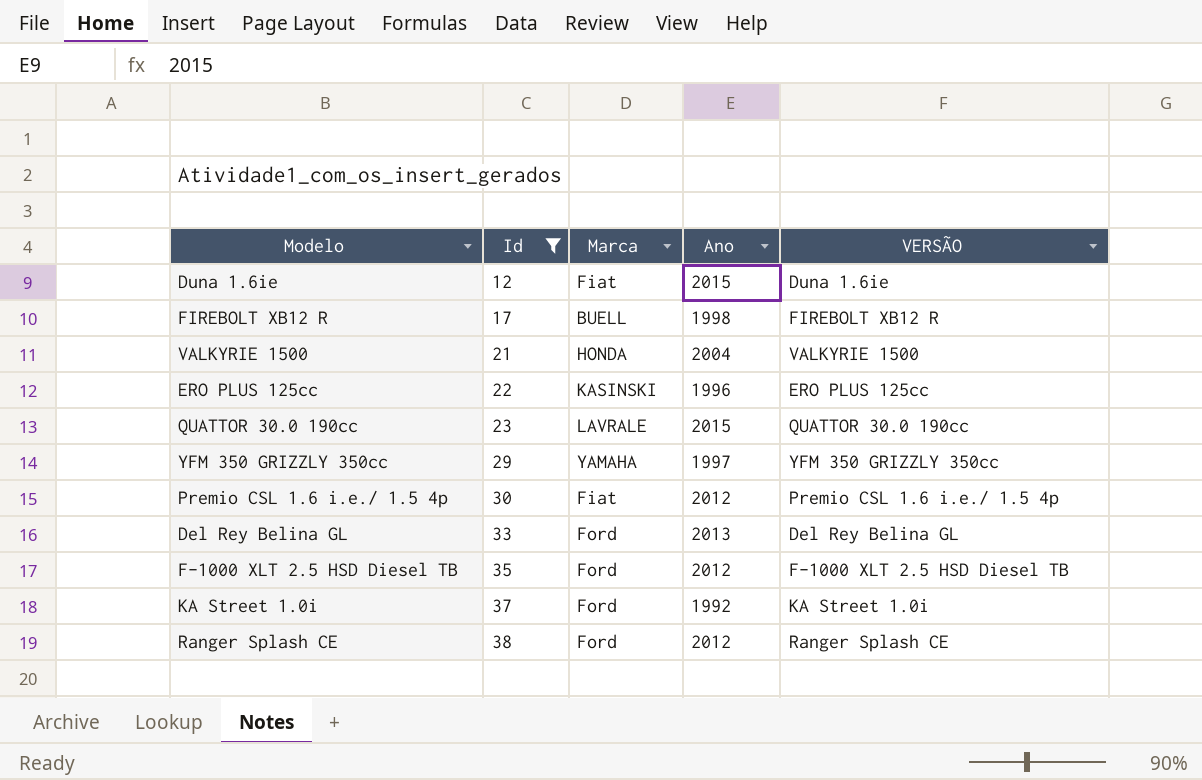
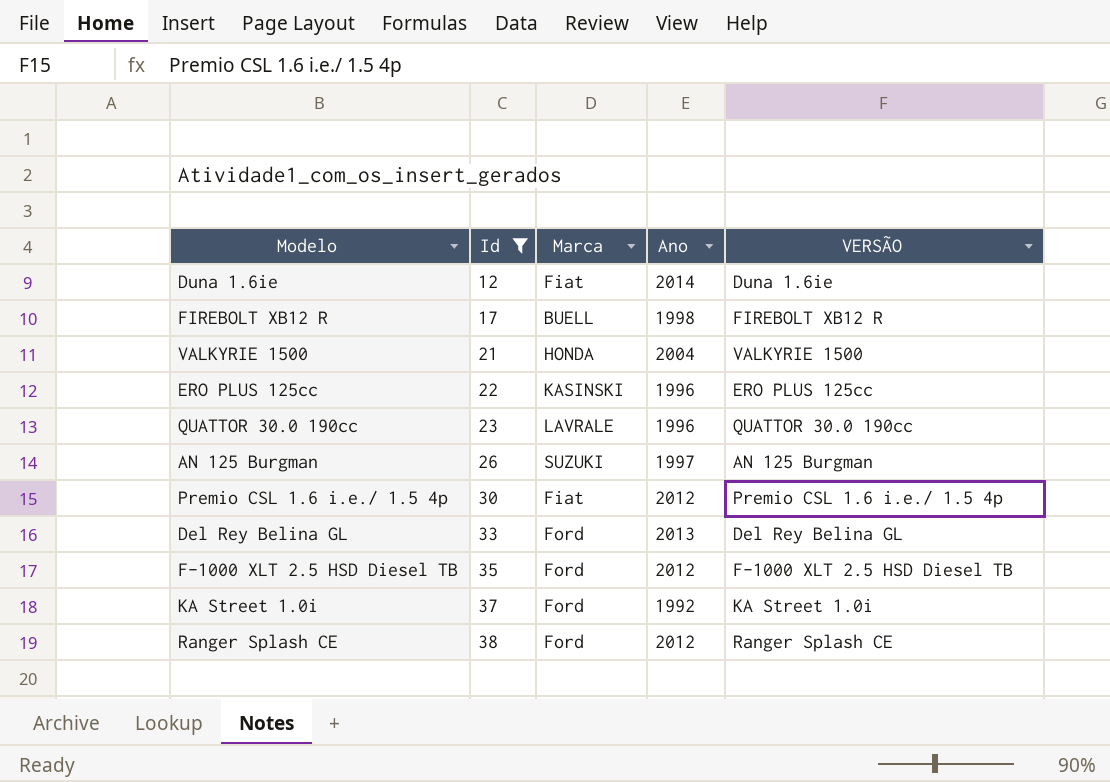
row YFM 350 GRIZZLY 350cc: 29 | YAMAHA | 1997 | YFM 350 GRIZZLY 350cc -> none
Duna 1.6ie | Ano: 2015 -> 2014
QUATTOR 30.0 190cc | Ano: 2015 -> 1996
row AN 125 Burgman: none -> 26 | SUZUKI | 1997 | AN 125 Burgman

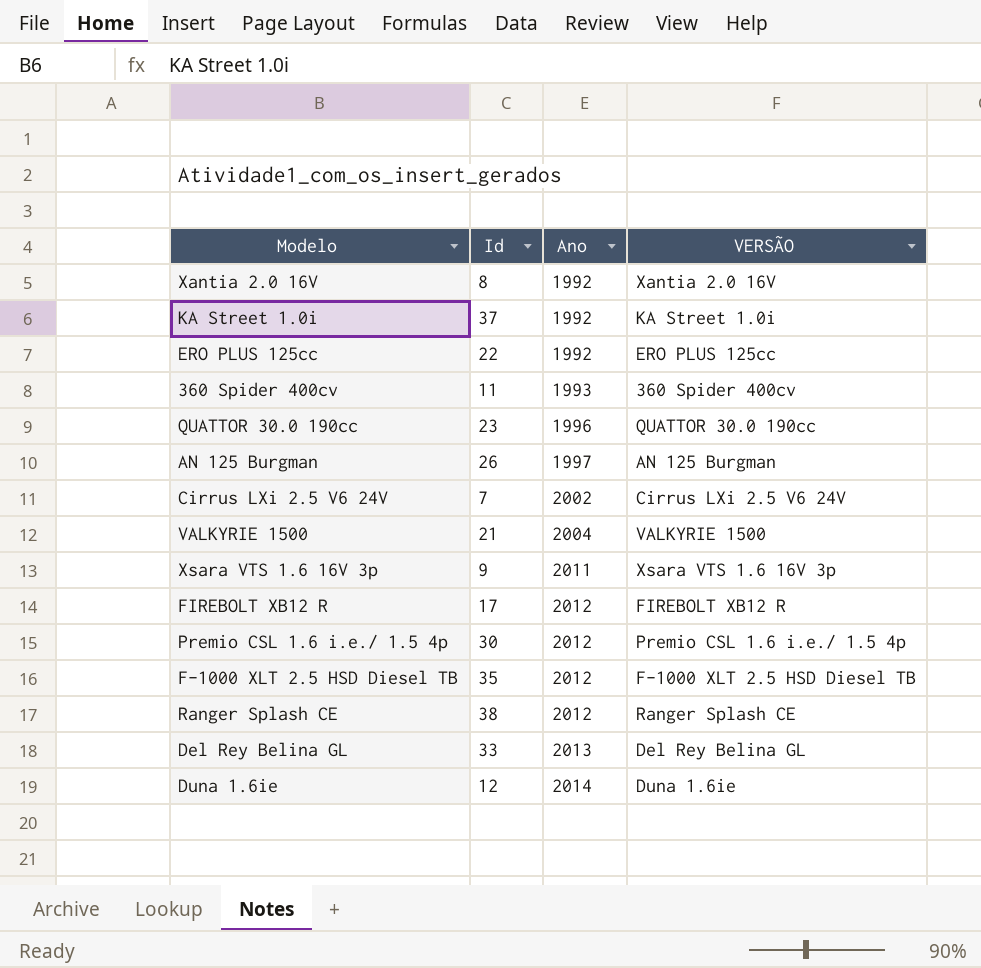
filter: Id >= 12 -> none
row order: Id ascending -> Ano ascending
column Marca | position: 3 -> none
ERO PLUS 125cc | Ano: 1996 -> 1992
FIREBOLT XB12 R | Ano: 1998 -> 2012

